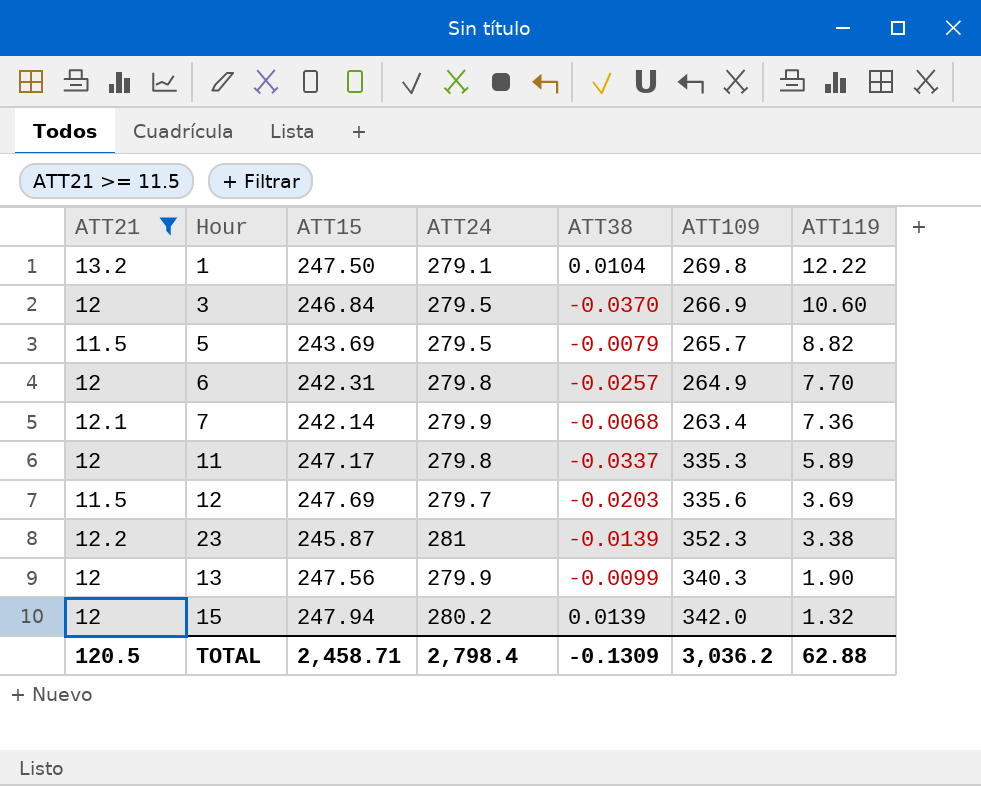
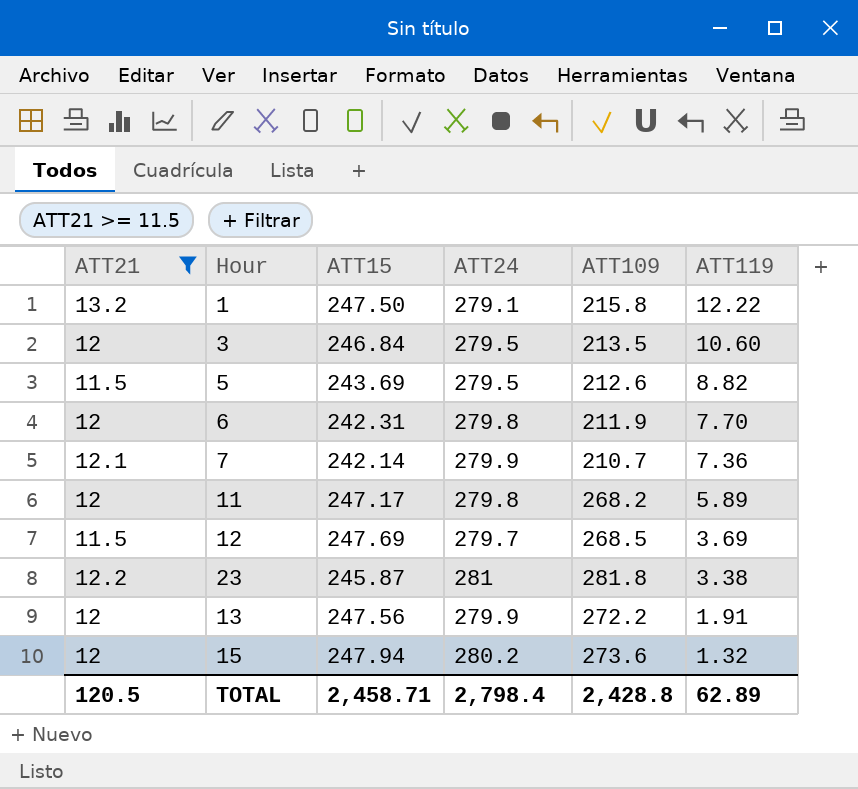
column ATT38 | position: 5 -> none
1 | ATT109: 269.8 -> 215.8
3 | ATT109: 266.9 -> 213.5
5 | ATT109: 265.7 -> 212.6
6 | ATT109: 264.9 -> 211.9
7 | ATT109: 263.4 -> 210.7
11 | ATT109: 335.3 -> 268.2
12 | ATT109: 335.6 -> 268.5
23 | ATT109: 352.3 -> 281.8
13 | ATT109: 340.3 -> 272.2
13 | ATT119: 1.90 -> 1.91
15 | ATT109: 342.0 -> 273.6
TOTAL | ATT109: 3,036.2 -> 2,428.8
TOTAL | ATT119: 62.88 -> 62.89

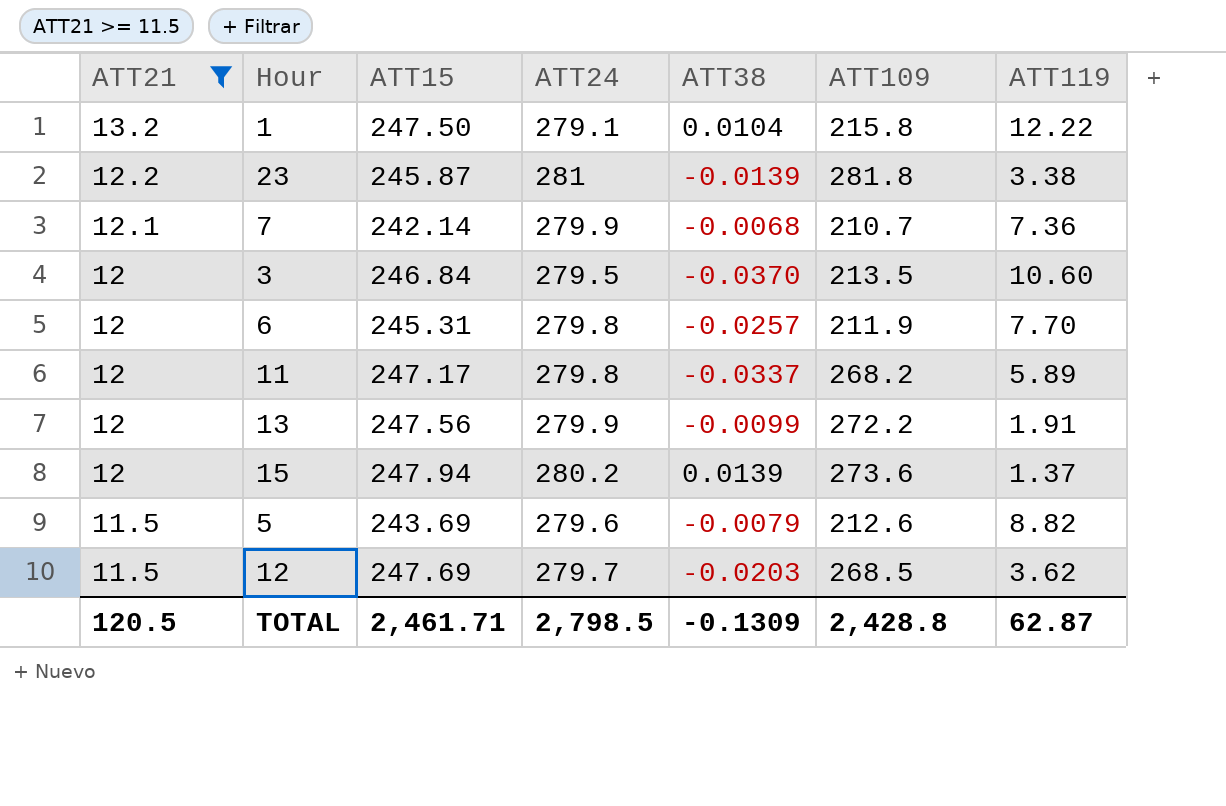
row order: ATT119 descending -> ATT21 descending
column ATT38 | position: none -> 5
6 | ATT15: 242.31 -> 245.31
15 | ATT119: 1.32 -> 1.37
5 | ATT24: 279.5 -> 279.6
12 | ATT119: 3.69 -> 3.62
TOTAL | ATT15: 2,458.71 -> 2,461.71
TOTAL | ATT24: 2,798.4 -> 2,798.5
TOTAL | ATT119: 62.89 -> 62.87

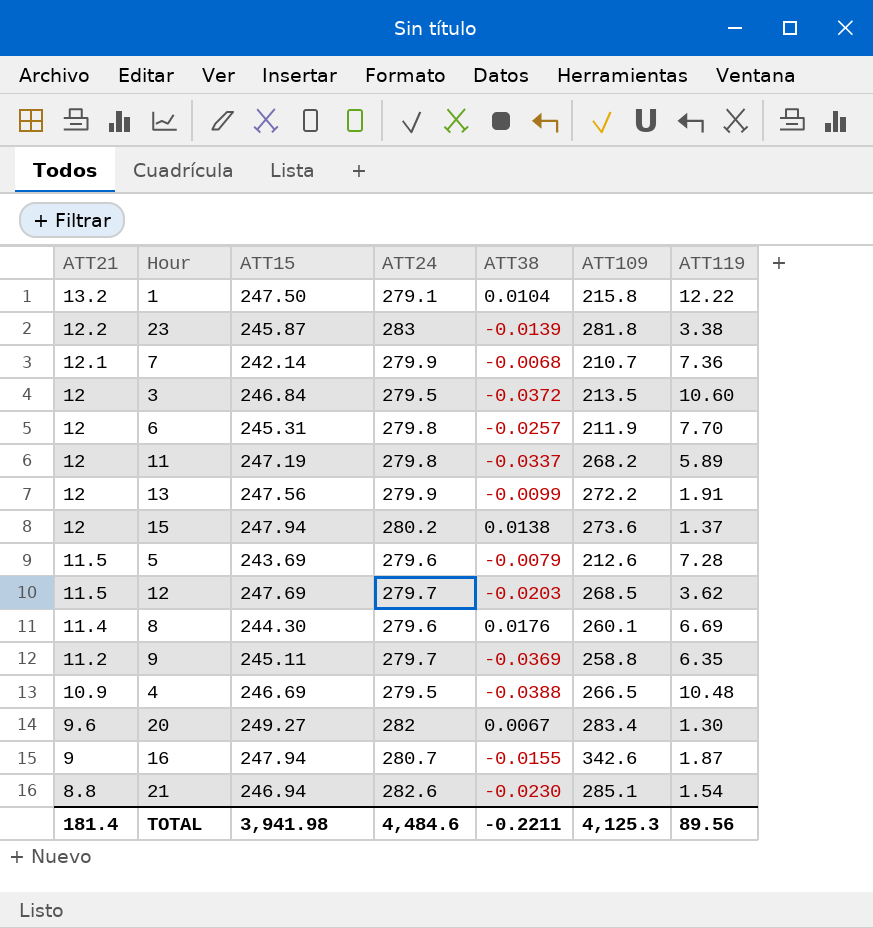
filter: ATT21 >= 11.5 -> none
23 | ATT24: 281 -> 283
3 | ATT38: -0.0370 -> -0.0372
11 | ATT15: 247.17 -> 247.19
15 | ATT38: 0.0139 -> 0.0138
5 | ATT119: 8.82 -> 7.28
TOTAL | ATT21: 120.5 -> 181.4
TOTAL | ATT15: 2,461.71 -> 3,941.98
TOTAL | ATT24: 2,798.5 -> 4,484.6
TOTAL | ATT38: -0.1309 -> -0.2211
TOTAL | ATT109: 2,428.8 -> 4,125.3
TOTAL | ATT119: 62.87 -> 89.56

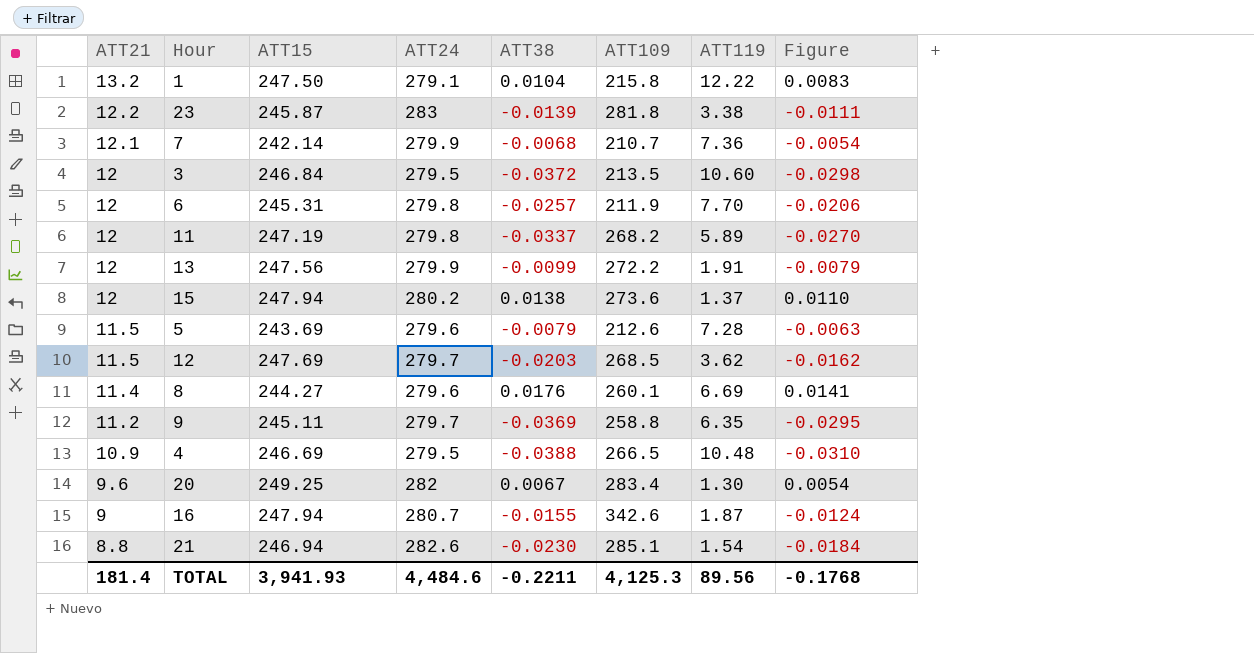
column Figure | formula: none -> [ATT38] * 0.8
8 | ATT15: 244.30 -> 244.27
20 | ATT15: 249.27 -> 249.25
TOTAL | ATT15: 3,941.98 -> 3,941.93

